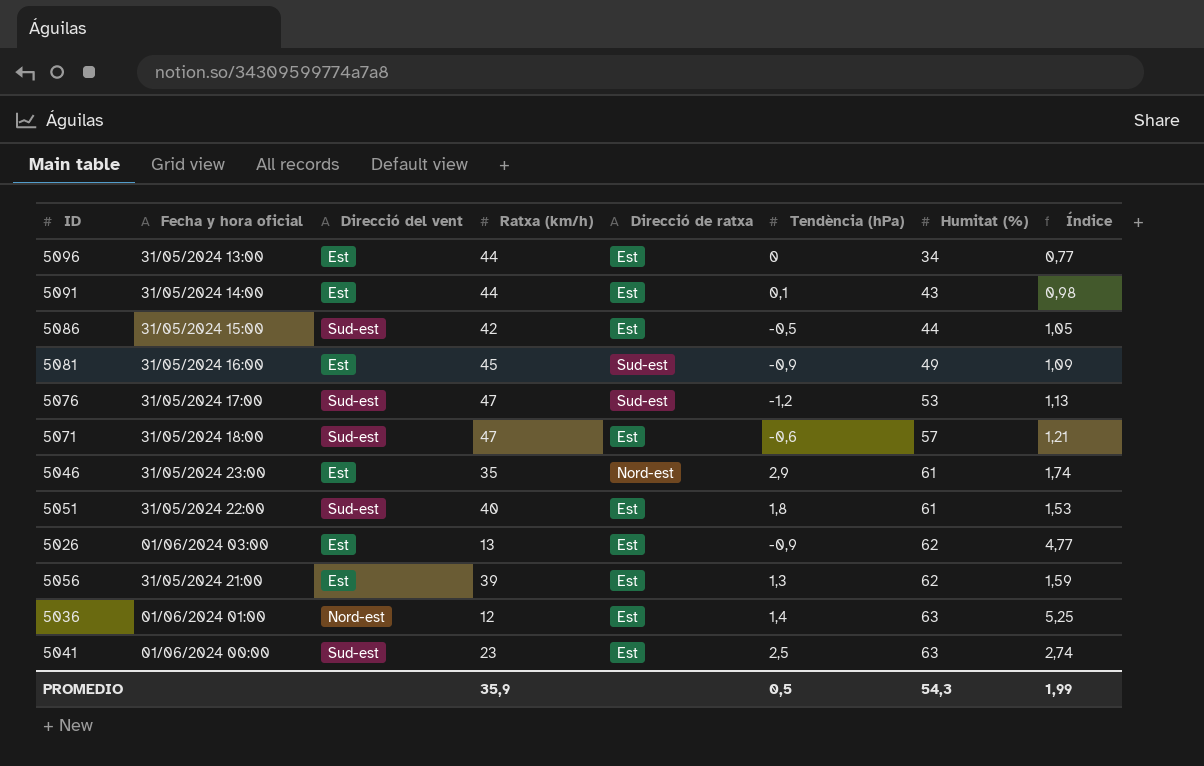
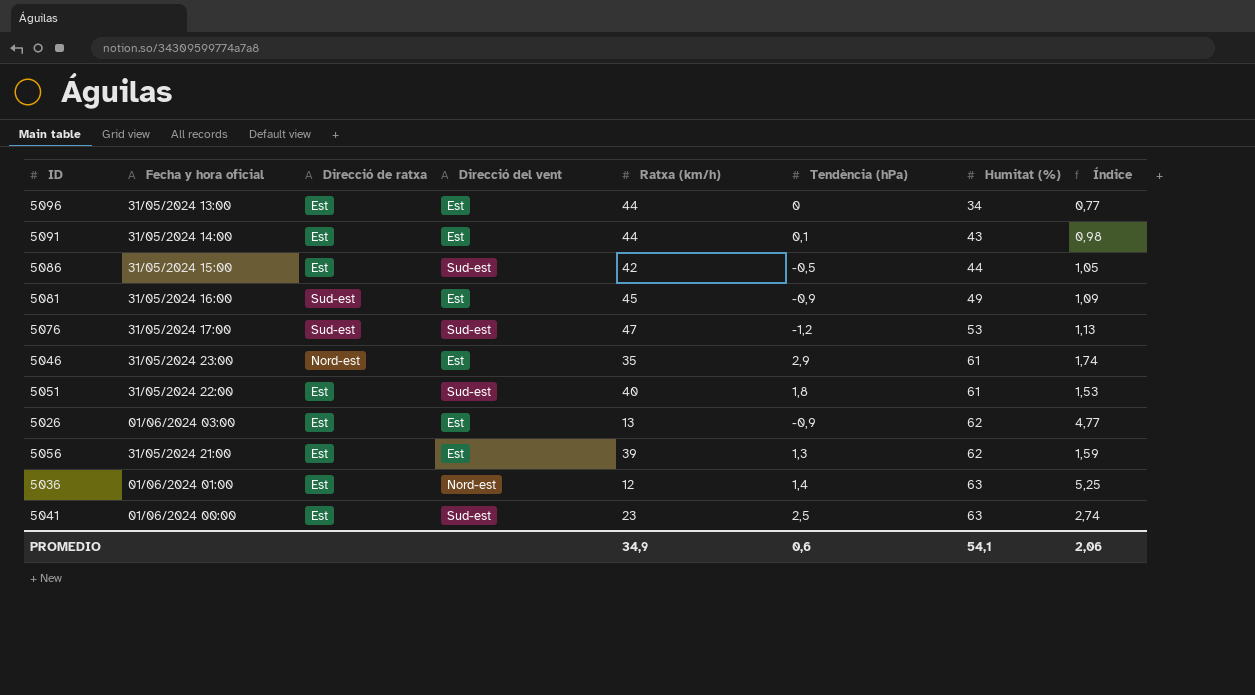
column Direcció de ratxa | position: 5 -> 3
row 5071: 31/05/2024 18:00 | Sud-est | 47 | Est | -0,6 | 57 | 1,21 -> none
PROMEDIO | Ratxa (km/h): 35,9 -> 34,9
PROMEDIO | Tendència (hPa): 0,5 -> 0,6
PROMEDIO | Humitat (%): 54,3 -> 54,1
PROMEDIO | Índice: 1,99 -> 2,06

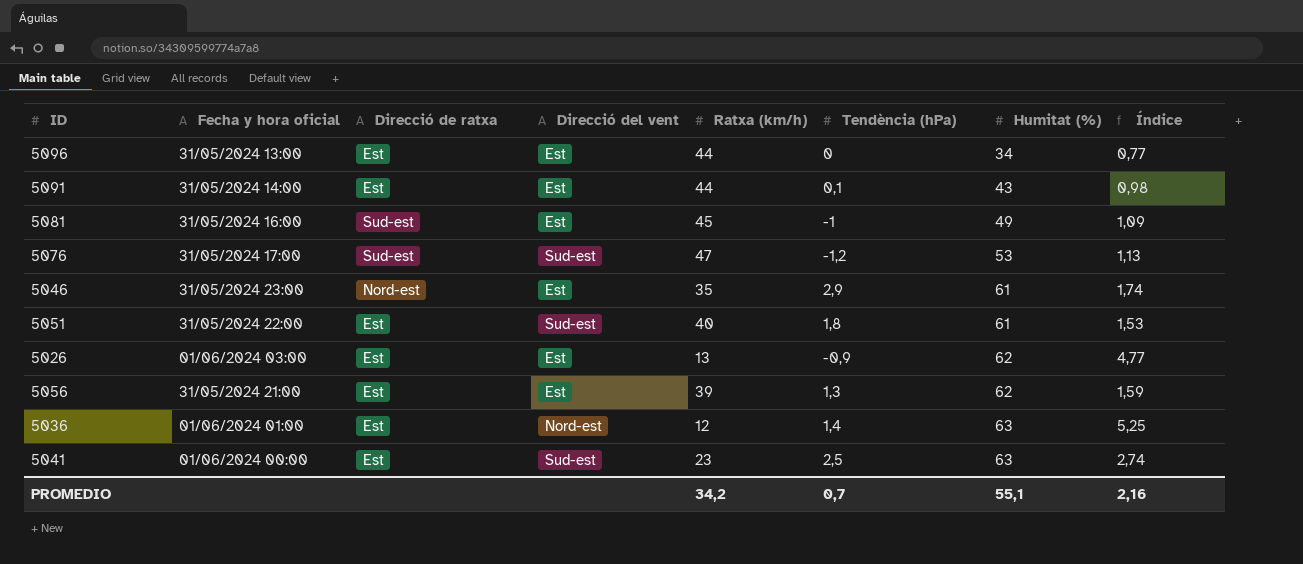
row 5086: 31/05/2024 15:00 | Est | Sud-est | 42 | -0,5 | 44 | 1,05 -> none
5081 | Tendència (hPa): -0,9 -> -1
PROMEDIO | Ratxa (km/h): 34,9 -> 34,2
PROMEDIO | Tendència (hPa): 0,6 -> 0,7
PROMEDIO | Humitat (%): 54,1 -> 55,1
PROMEDIO | Índice: 2,06 -> 2,16

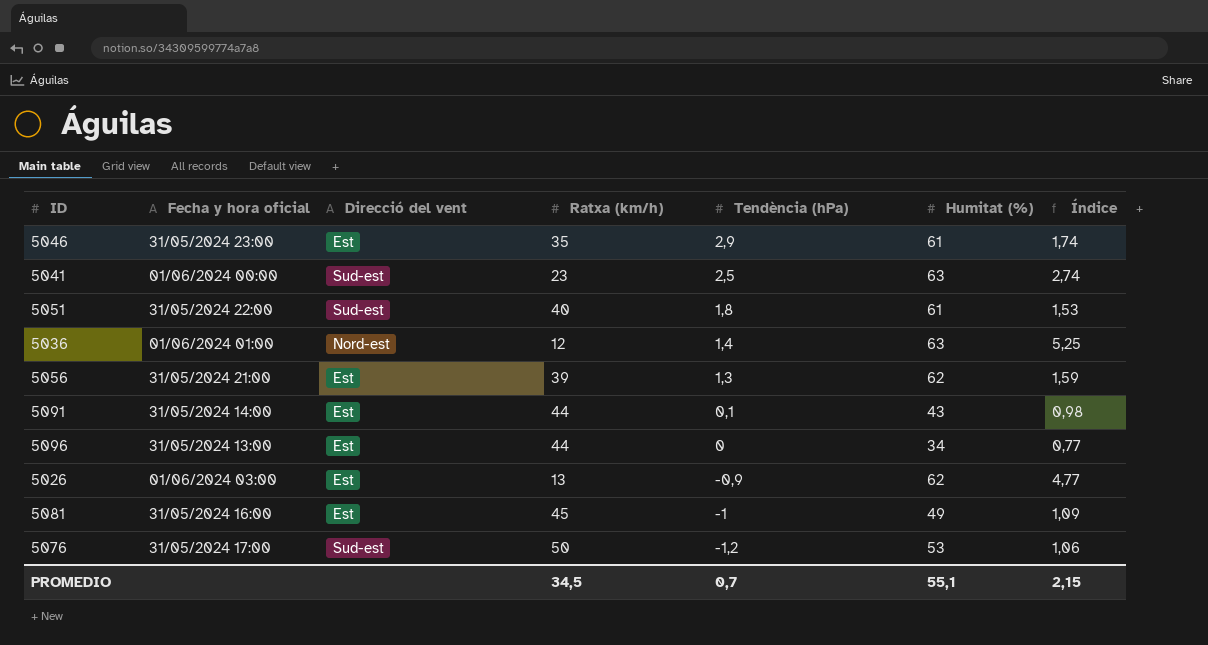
row order: Humitat (%) ascending -> Tendència (hPa) descending
column Direcció de ratxa | position: 3 -> none
5076 | Ratxa (km/h): 47 -> 50
5076 | Índice: 1,13 -> 1,06
PROMEDIO | Ratxa (km/h): 34,2 -> 34,5
PROMEDIO | Índice: 2,16 -> 2,15

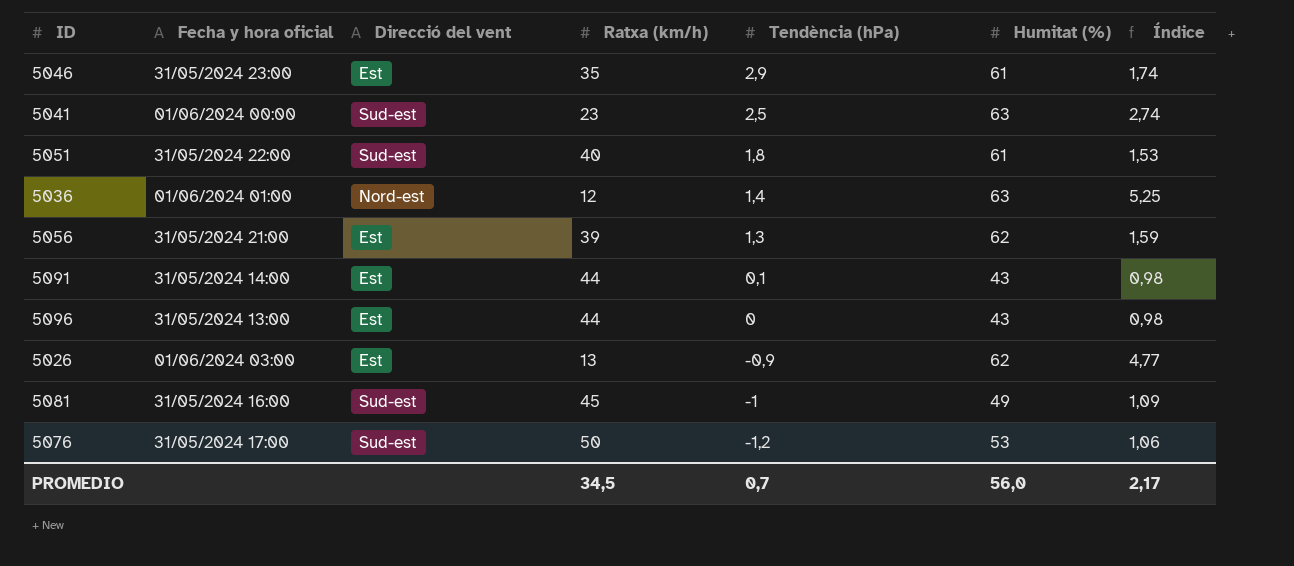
5096 | Humitat (%): 34 -> 43
5096 | Índice: 0,77 -> 0,98
5081 | Direcció del vent: Est -> Sud-est
PROMEDIO | Humitat (%): 55,1 -> 56,0
PROMEDIO | Índice: 2,15 -> 2,17

